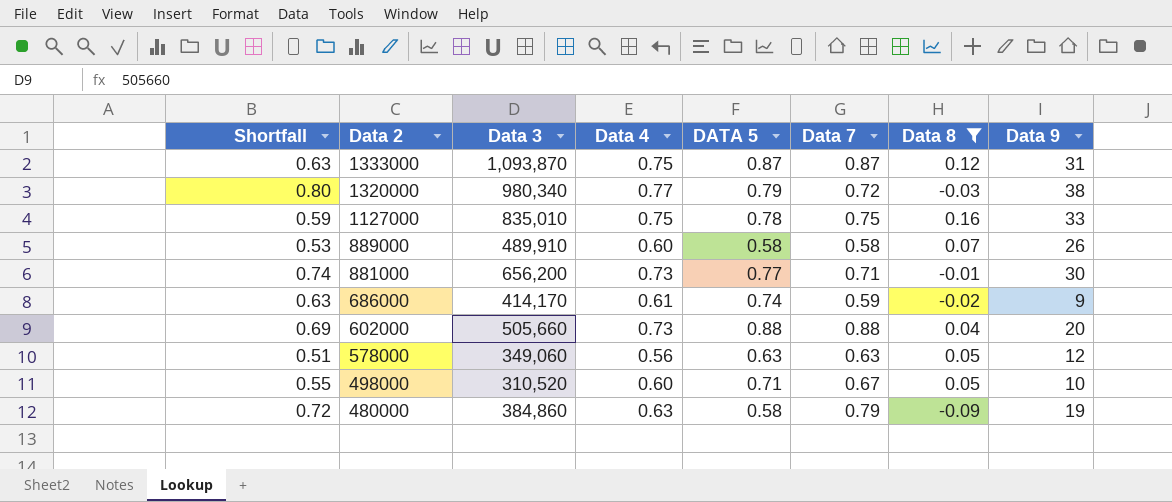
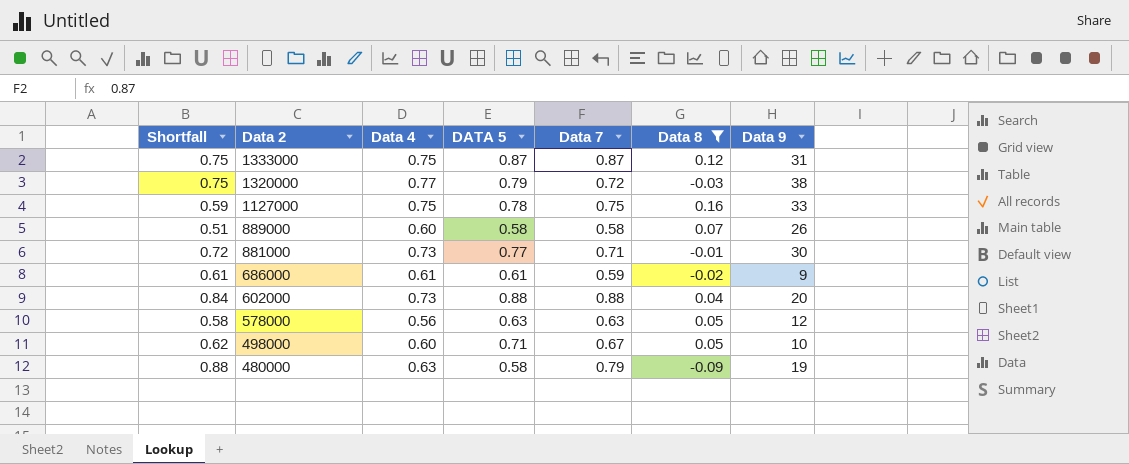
column Data 3 | position: 3 -> none
column Shortfall | formula: [Data 4] - [Data 8] -> [Data 7] - [Data 8]
686000 | DATA 5: 0.74 -> 0.61

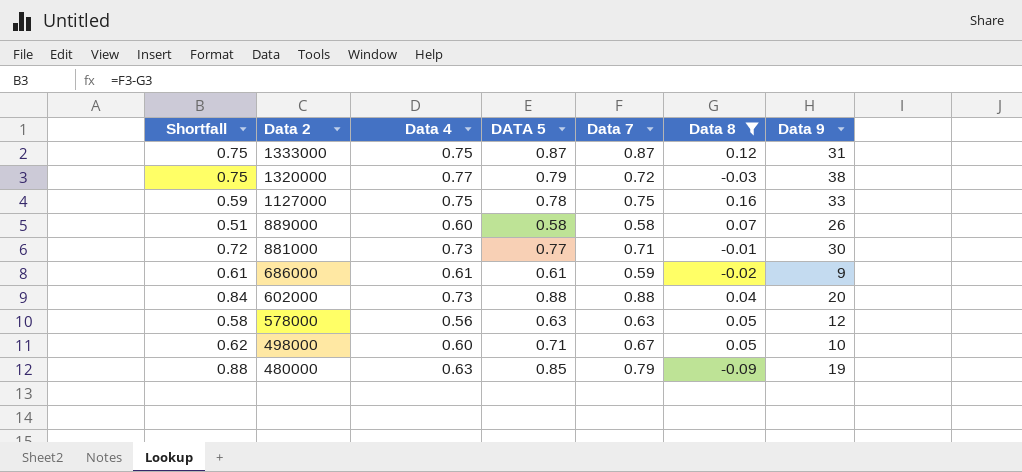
480000 | DATA 5: 0.58 -> 0.85

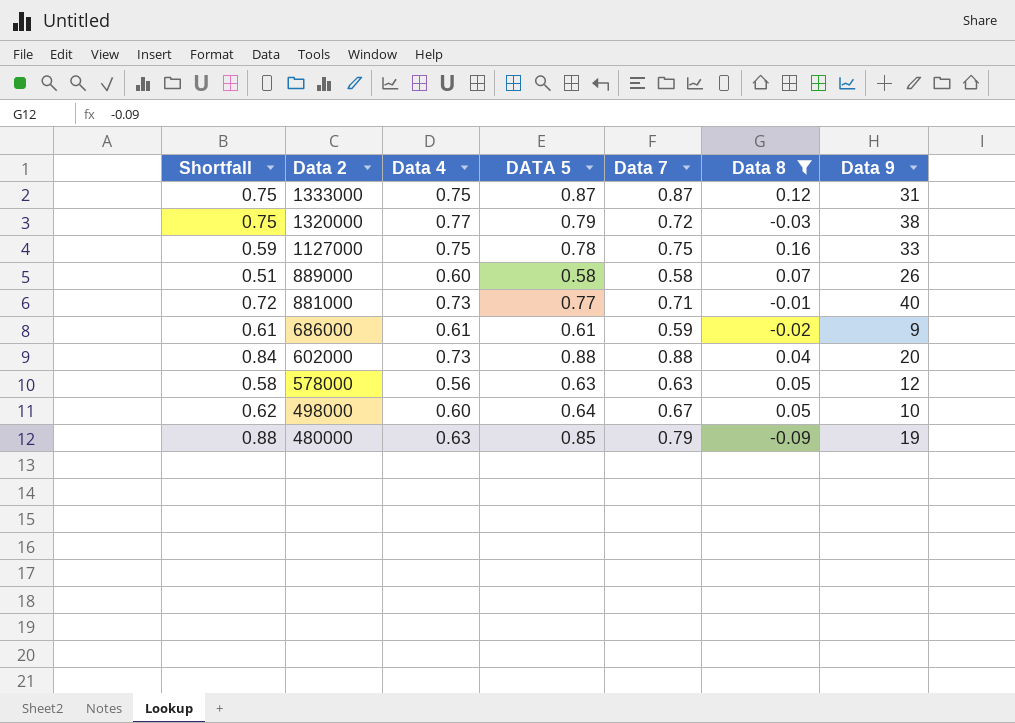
881000 | Data 9: 30 -> 40
498000 | DATA 5: 0.71 -> 0.64

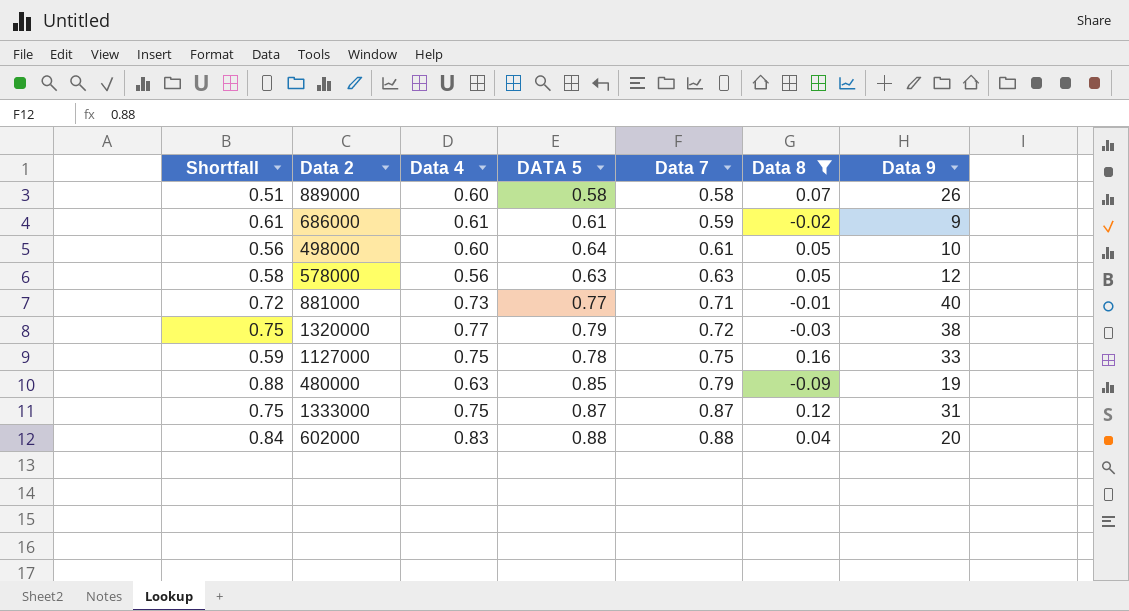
row order: Data 2 descending -> Data 7 ascending
498000 | Shortfall: 0.62 -> 0.56
498000 | Data 7: 0.67 -> 0.61
602000 | Data 4: 0.73 -> 0.83

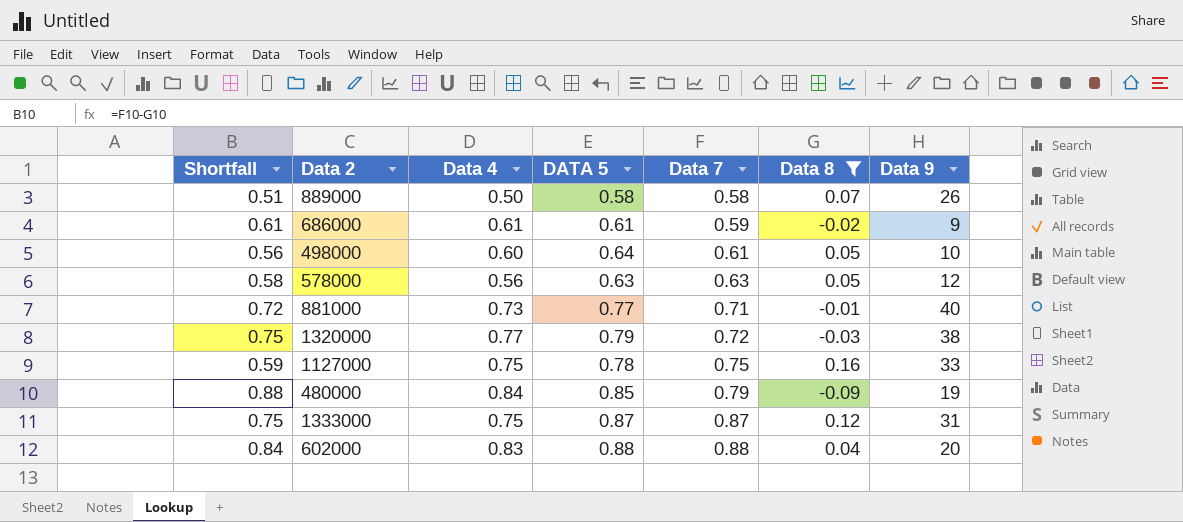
889000 | Data 4: 0.60 -> 0.50
480000 | Data 4: 0.63 -> 0.84

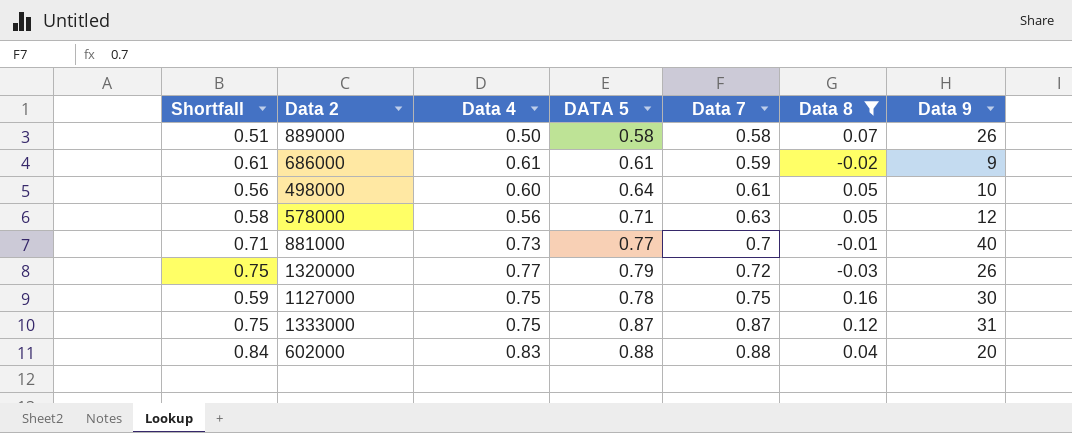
row 480000: 0.88 | 0.84 | 0.85 | 0.79 | -0.09 | 19 -> none
578000 | DATA 5: 0.63 -> 0.71
881000 | Shortfall: 0.72 -> 0.71
881000 | Data 7: 0.71 -> 0.7
1320000 | Data 9: 38 -> 26
1127000 | Data 9: 33 -> 30

